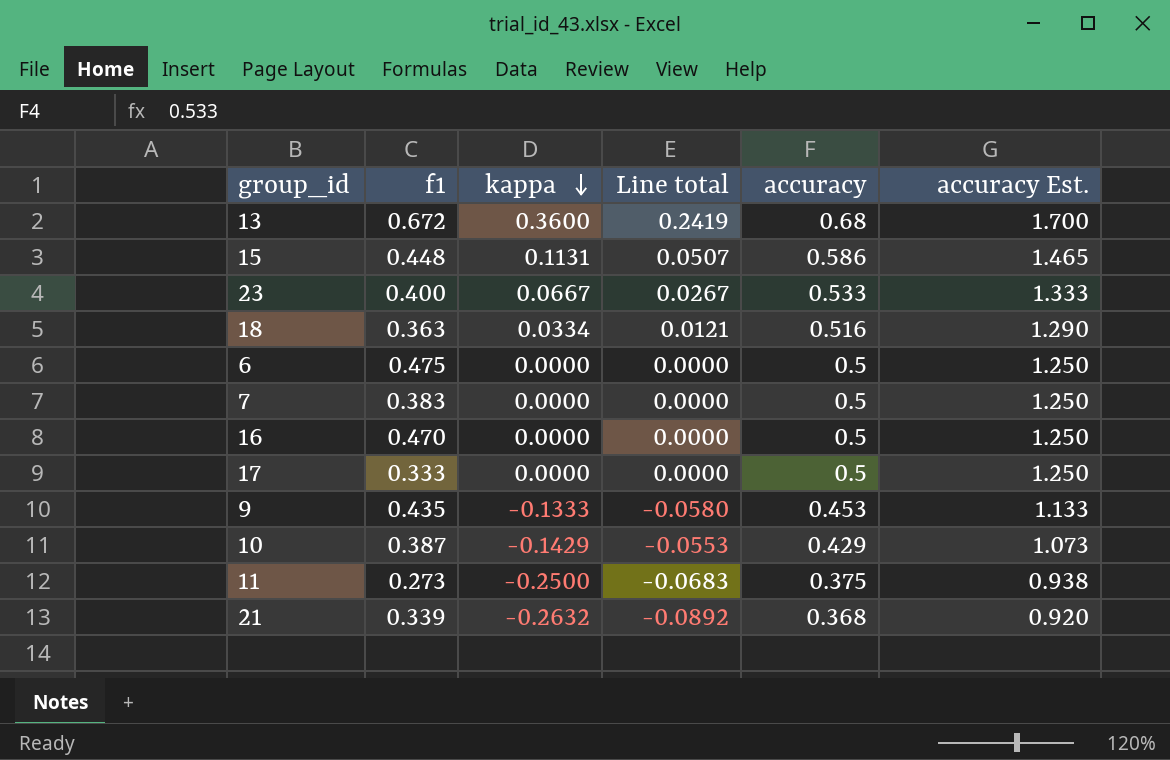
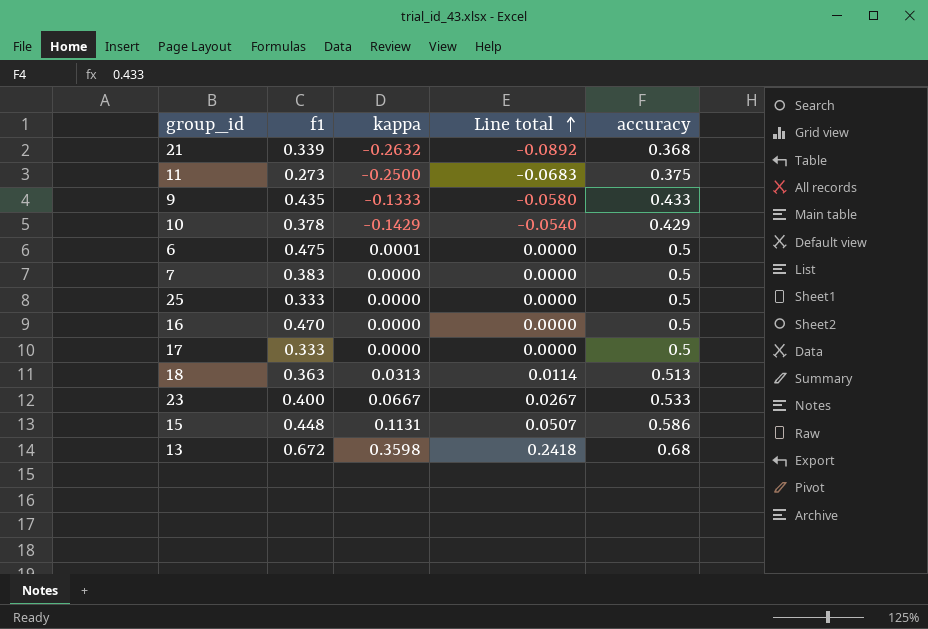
row order: kappa descending -> Line total ascending
column accuracy Est. | formula: [accuracy] * 2.5 -> none
9 | accuracy: 0.453 -> 0.433
10 | f1: 0.387 -> 0.378
10 | Line total: -0.0553 -> -0.0540
6 | kappa: 0.0000 -> 0.0001
row 25: none -> 0.333 | 0.0000 | 0.0000 | 0.5
18 | kappa: 0.0334 -> 0.0313
18 | Line total: 0.0121 -> 0.0114
18 | accuracy: 0.516 -> 0.513
13 | kappa: 0.3600 -> 0.3598
13 | Line total: 0.2419 -> 0.2418

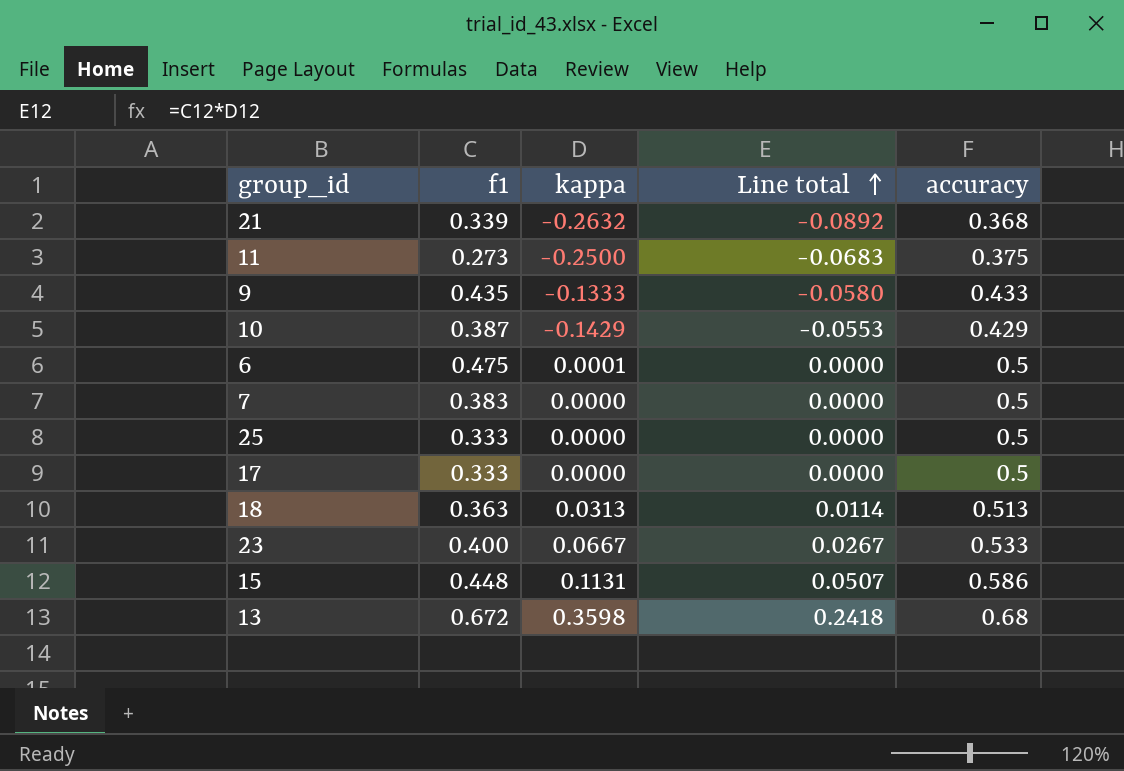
row 16: 0.470 | 0.0000 | 0.0000 | 0.5 -> none
10 | f1: 0.378 -> 0.387
10 | Line total: -0.0540 -> -0.0553

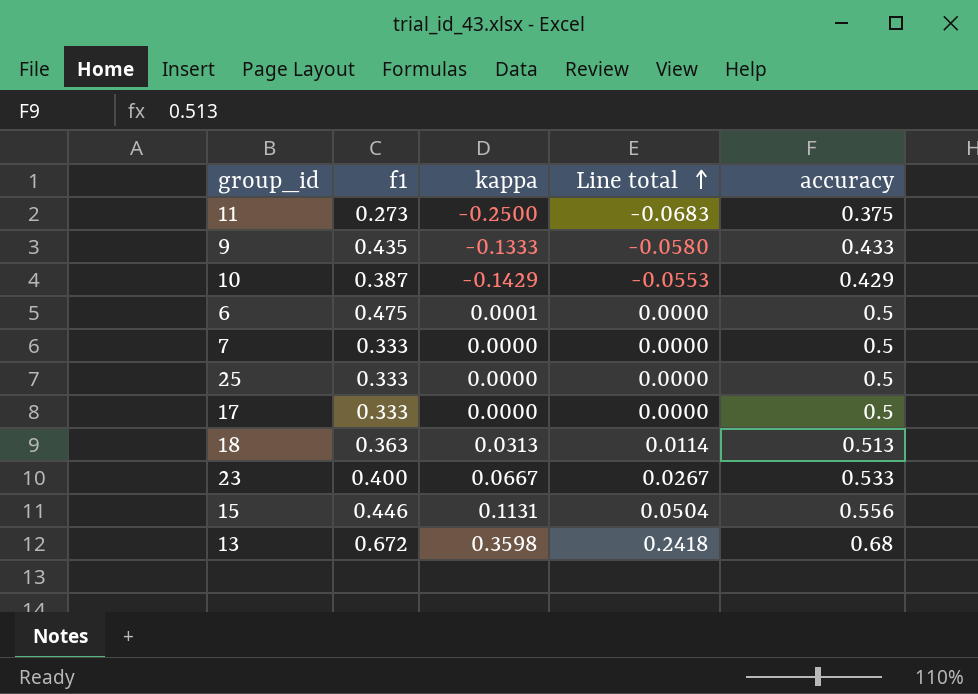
row 21: 0.339 | -0.2632 | -0.0892 | 0.368 -> none
7 | f1: 0.383 -> 0.333
15 | f1: 0.448 -> 0.446
15 | Line total: 0.0507 -> 0.0504
15 | accuracy: 0.586 -> 0.556

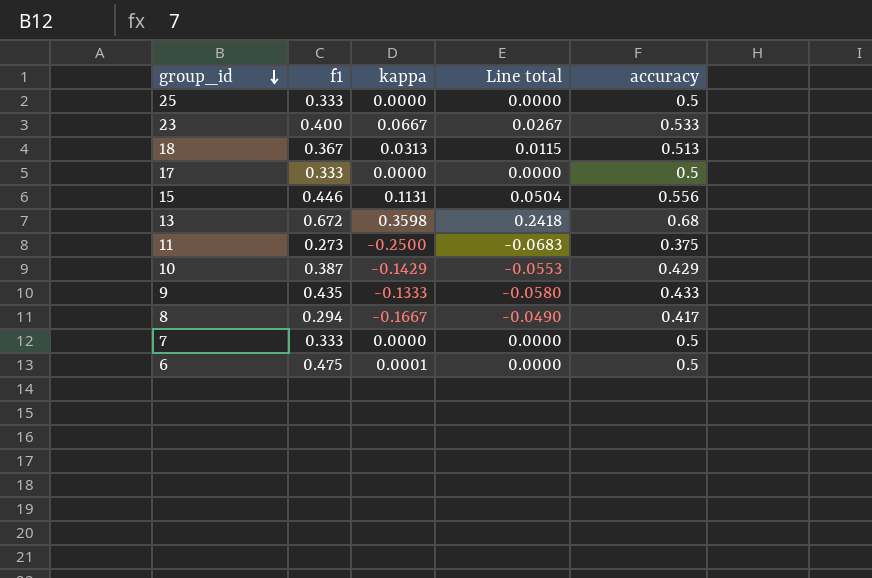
row order: Line total ascending -> group_id descending
18 | f1: 0.363 -> 0.367
18 | Line total: 0.0114 -> 0.0115
row 8: none -> 0.294 | -0.1667 | -0.0490 | 0.417

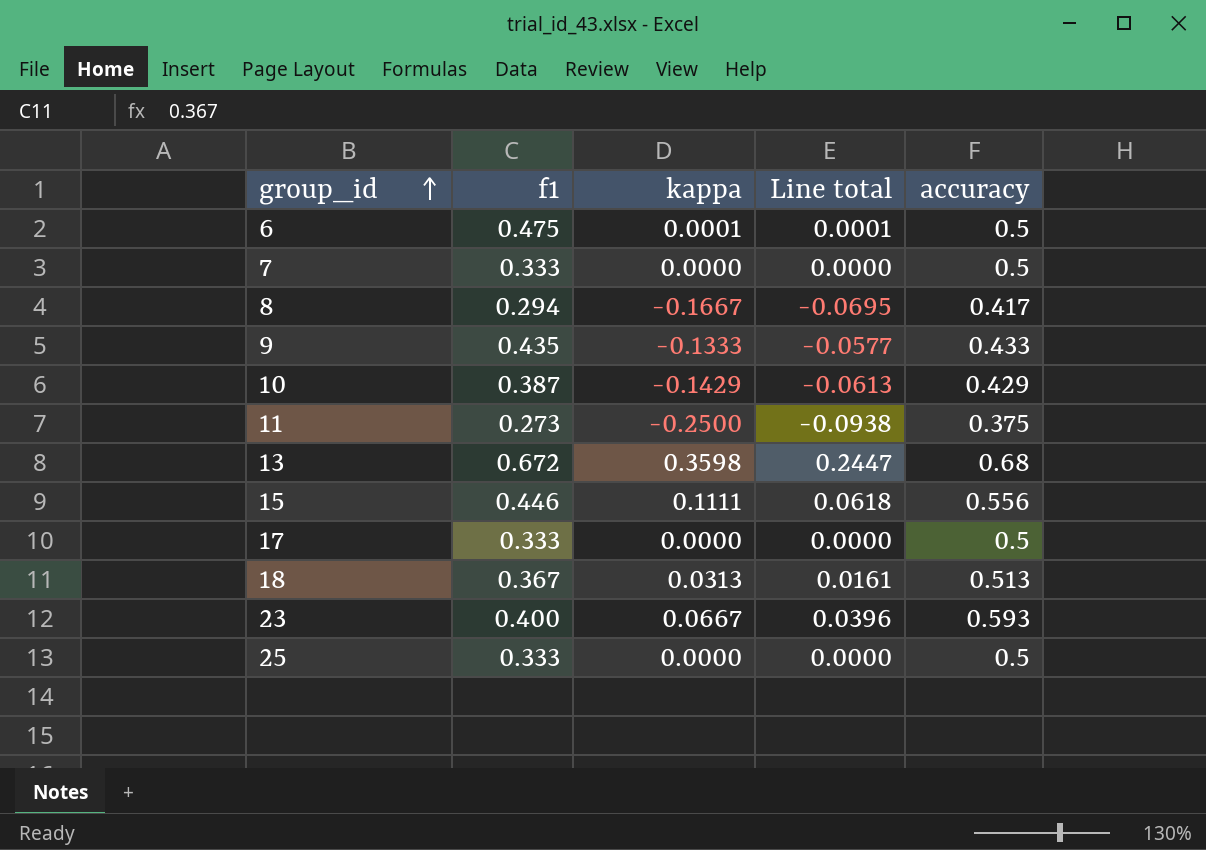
row order: group_id descending -> group_id ascending
column Line total | formula: [f1] * [kappa] -> [kappa] * [accuracy]
15 | kappa: 0.1131 -> 0.1111
23 | accuracy: 0.533 -> 0.593

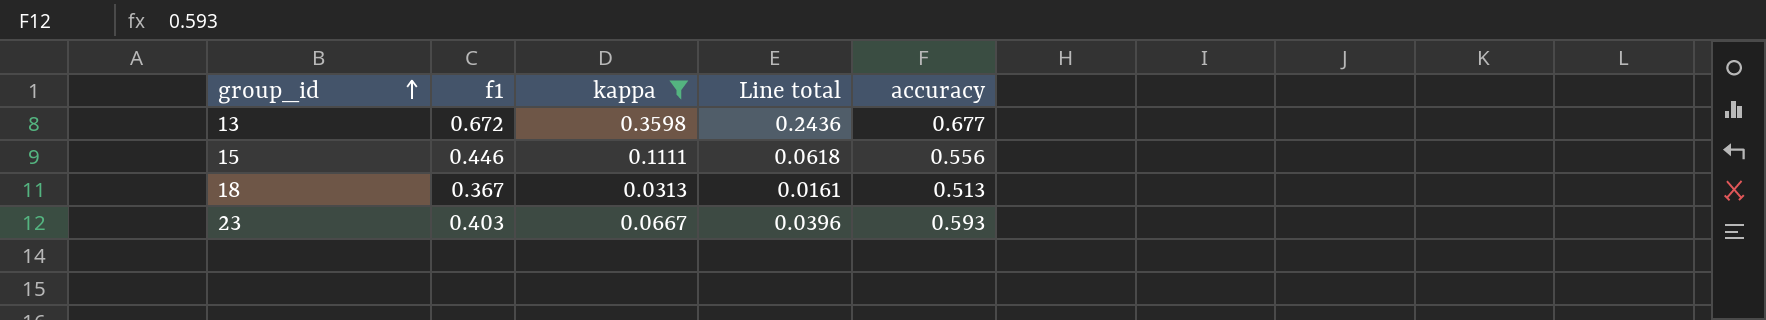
filter: none -> kappa >= 0.0313
13 | Line total: 0.2447 -> 0.2436
13 | accuracy: 0.68 -> 0.677
23 | f1: 0.400 -> 0.403

